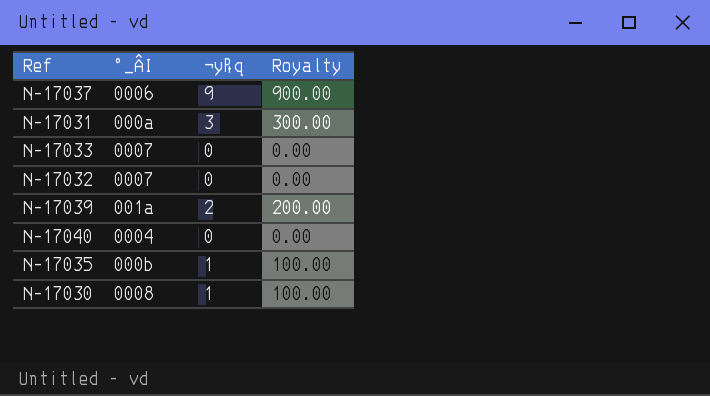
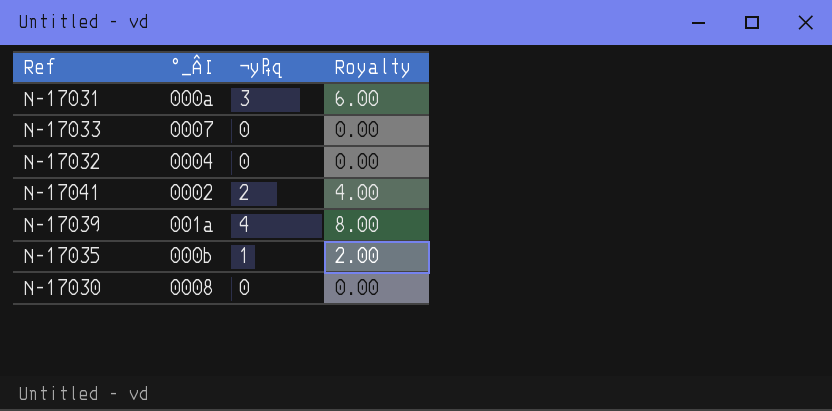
column Royalty | formula: [¬y¶q] * 100 -> [¬y¶q] * 2
row N-17037: 0006 | 9 | 900.00 -> none
row N-17040: 0004 | 0 | 0.00 -> none
N-17032 | °_ÂI: 0007 -> 0004
row N-17041: none -> 0002 | 2 | 4.00
N-17039 | ¬y¶q: 2 -> 4
N-17030 | ¬y¶q: 1 -> 0

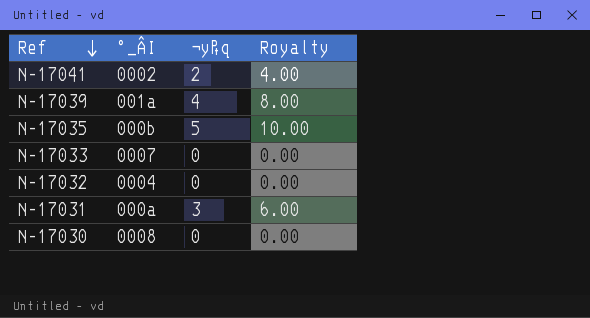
row order: none -> Ref descending
N-17035 | ¬y¶q: 1 -> 5
N-17035 | Royalty: 2.00 -> 10.00

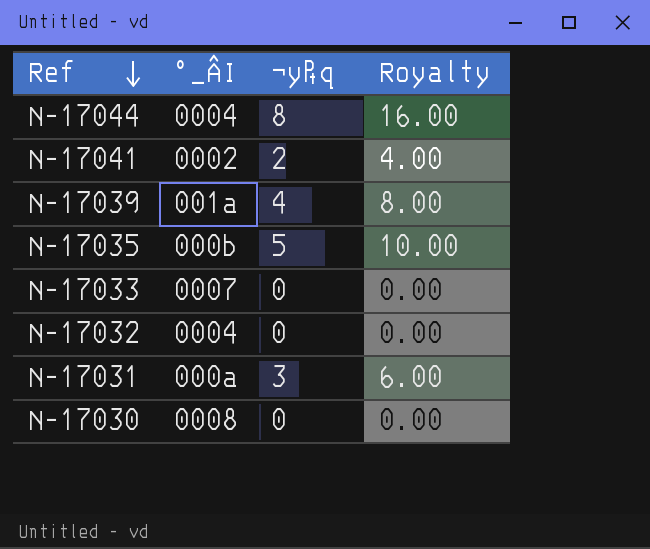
row N-17044: none -> 0004 | 8 | 16.00

